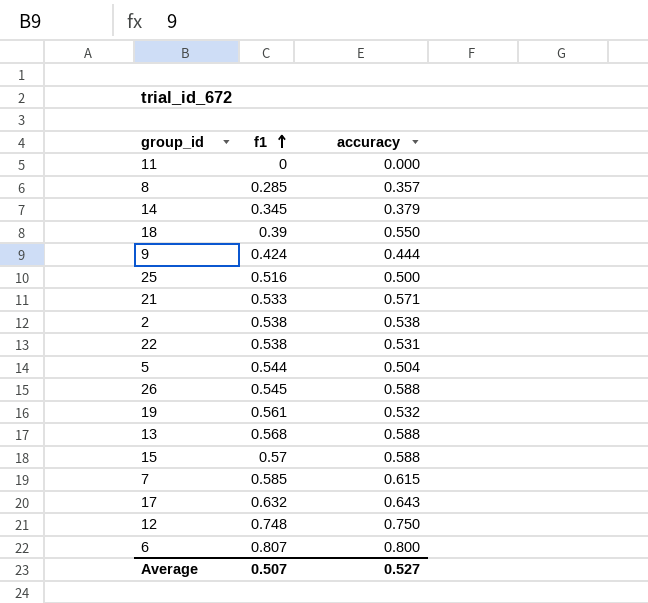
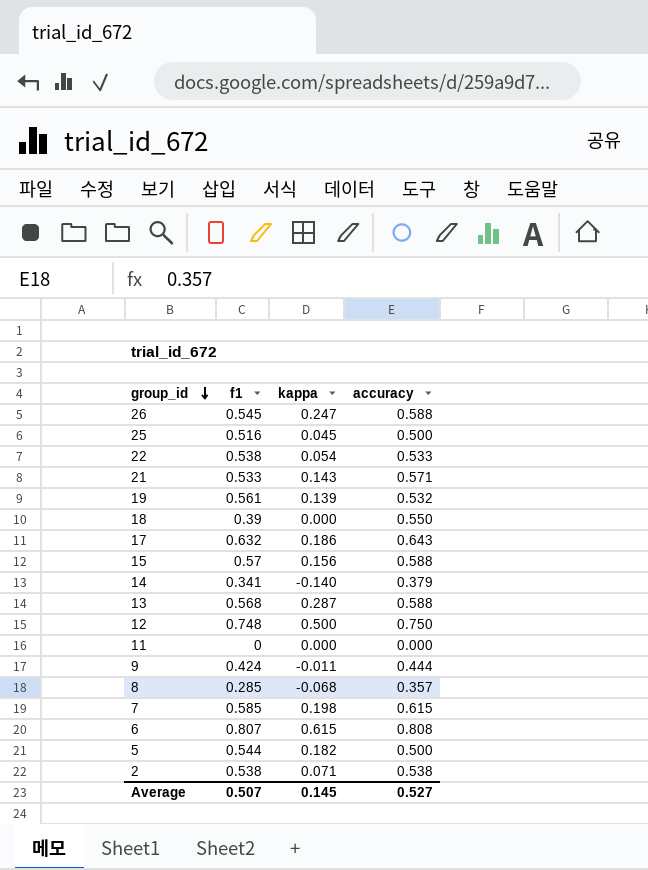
row order: f1 ascending -> group_id descending
column kappa | position: none -> 3
22 | accuracy: 0.531 -> 0.533
14 | f1: 0.345 -> 0.341
6 | accuracy: 0.800 -> 0.808
5 | accuracy: 0.504 -> 0.500

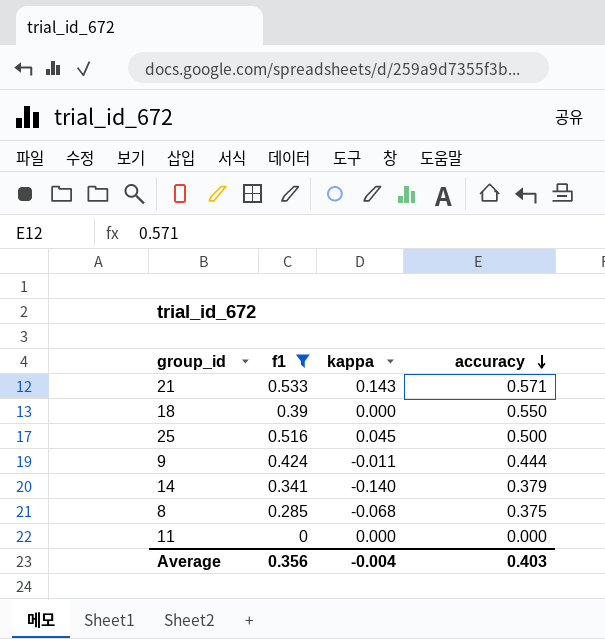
filter: none -> f1 <= 0.533
row order: group_id descending -> accuracy descending
8 | accuracy: 0.357 -> 0.375
Average | f1: 0.507 -> 0.356
Average | kappa: 0.145 -> -0.004
Average | accuracy: 0.527 -> 0.403

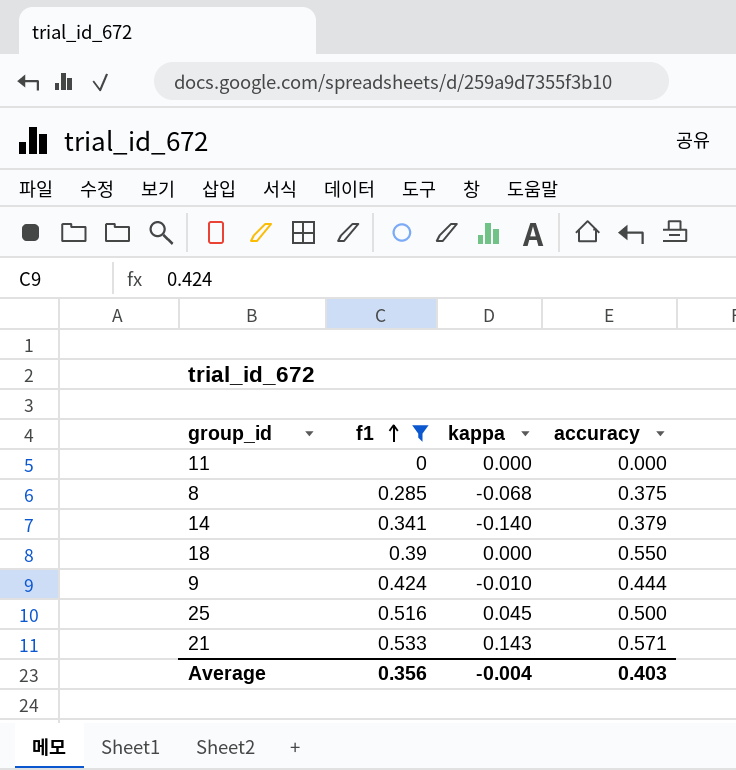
row order: accuracy descending -> f1 ascending
9 | kappa: -0.011 -> -0.010

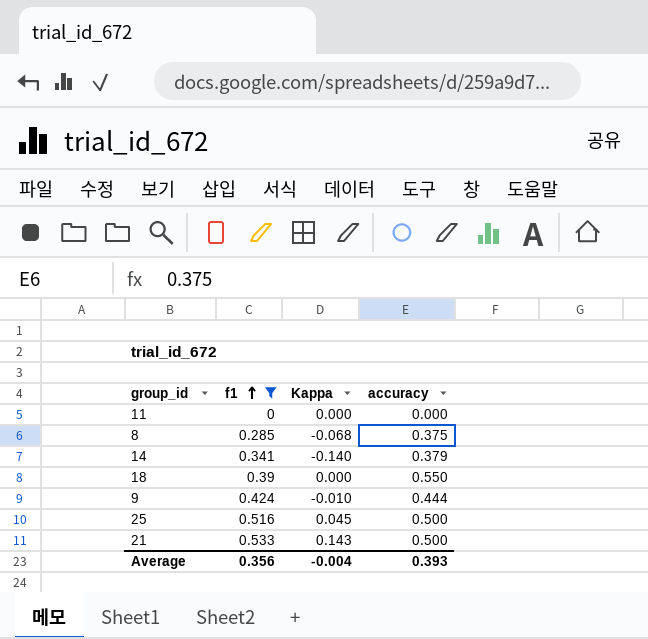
column name: kappa -> Kappa
21 | accuracy: 0.571 -> 0.500
Average | accuracy: 0.403 -> 0.393

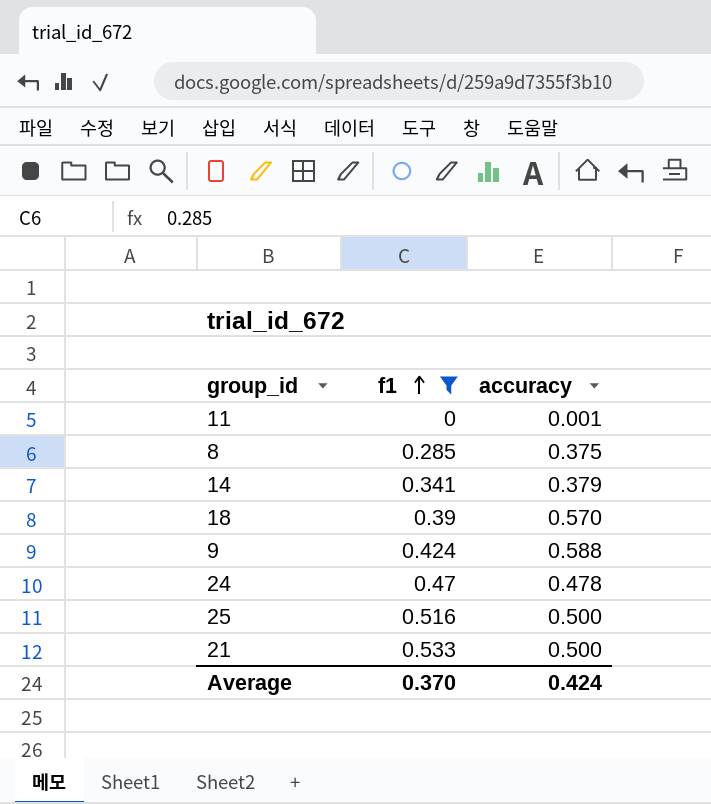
column Kappa | position: 3 -> none
11 | accuracy: 0.000 -> 0.001
18 | accuracy: 0.550 -> 0.570
9 | accuracy: 0.444 -> 0.588
row 24: none -> 0.47 | 0.478
Average | f1: 0.356 -> 0.370
Average | accuracy: 0.393 -> 0.424

